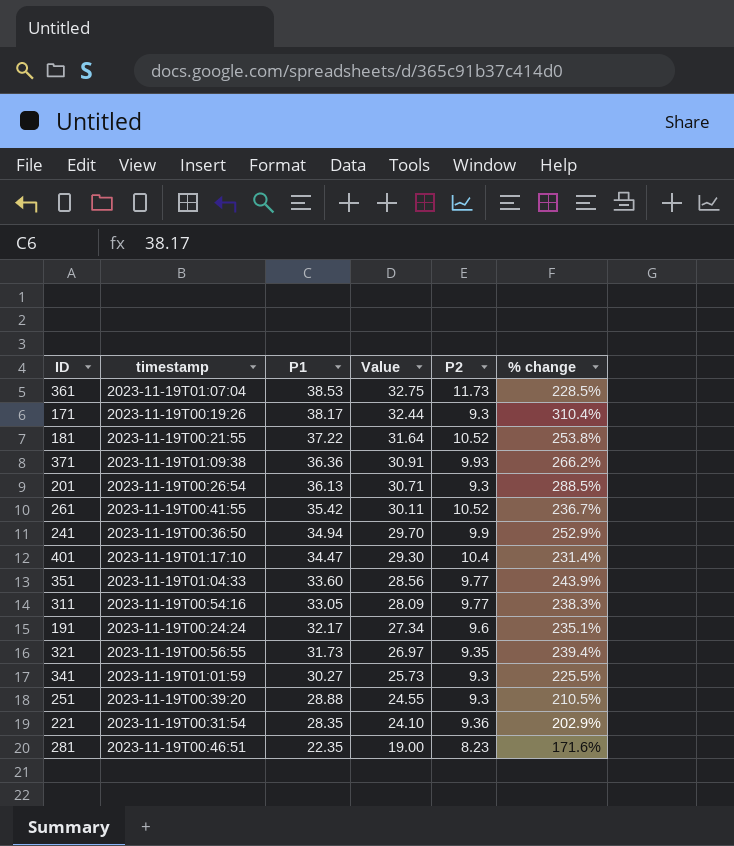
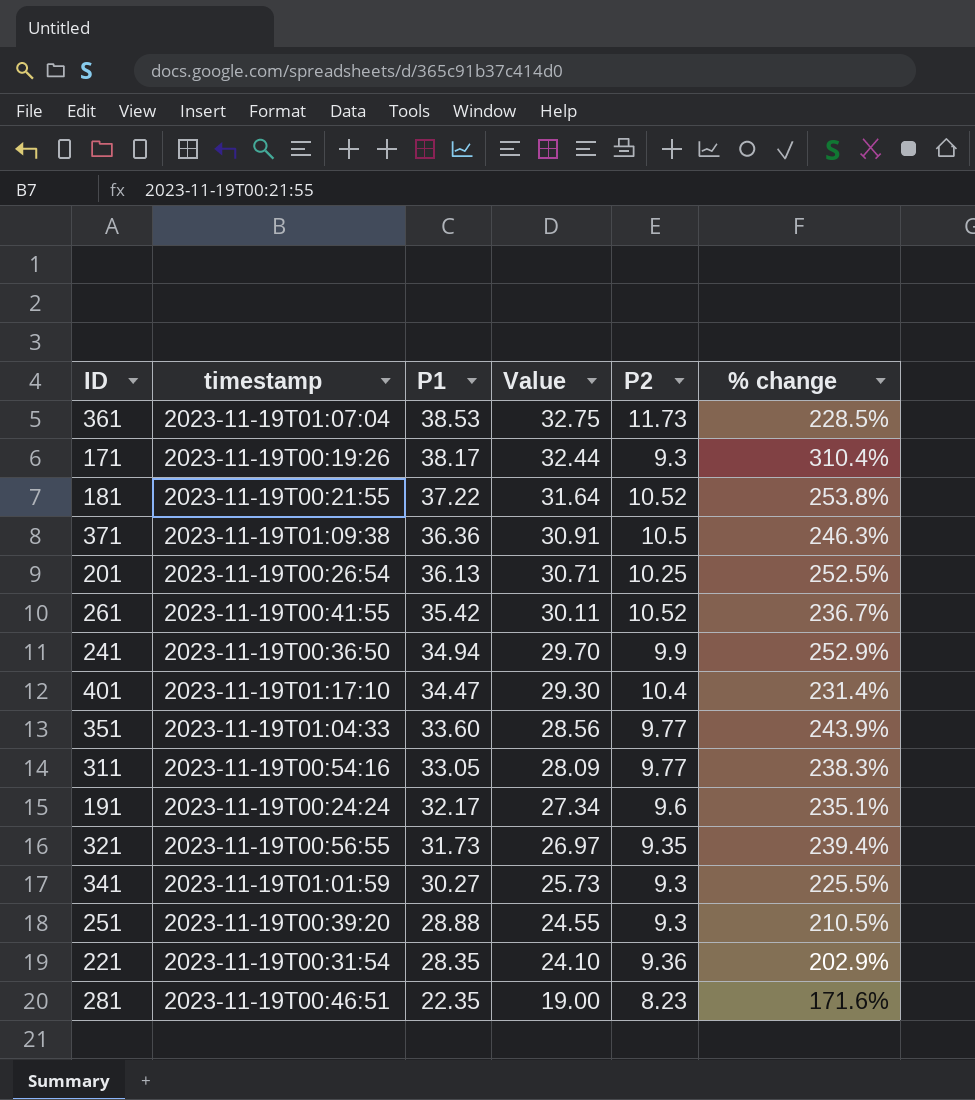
371 | P2: 9.93 -> 10.5
371 | % change: 266.2% -> 246.3%
201 | P2: 9.3 -> 10.25
201 | % change: 288.5% -> 252.5%

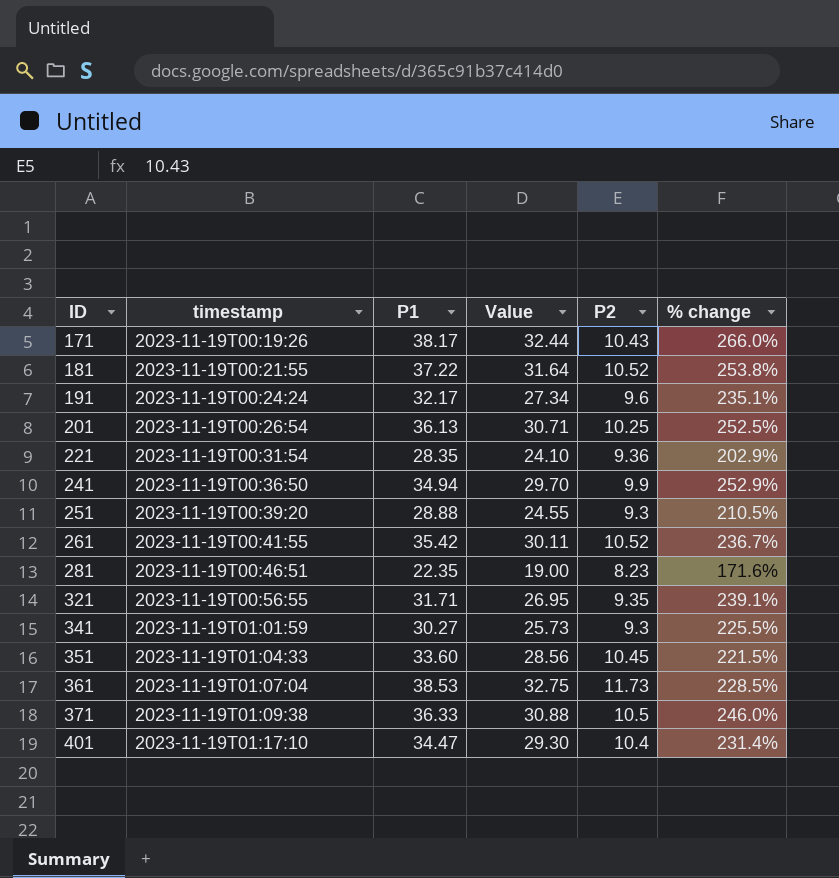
row order: P1 descending -> ID ascending
row 311: 2023-11-19T00:54:16 | 33.05 | 28.09 | 9.77 | 238.3% -> none
171 | P2: 9.3 -> 10.43
171 | % change: 310.4% -> 266.0%
321 | P1: 31.73 -> 31.71
321 | Value: 26.97 -> 26.95
321 | % change: 239.4% -> 239.1%
351 | P2: 9.77 -> 10.45
351 | % change: 243.9% -> 221.5%
371 | P1: 36.36 -> 36.33
371 | Value: 30.91 -> 30.88
371 | % change: 246.3% -> 246.0%

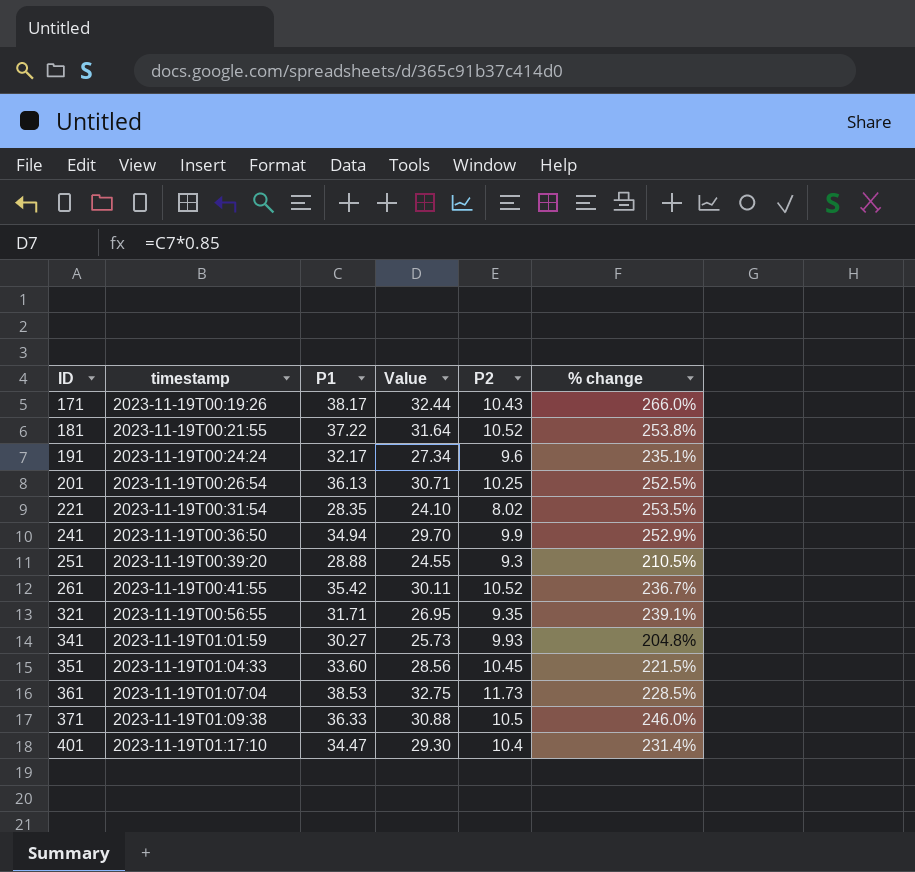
row 281: 2023-11-19T00:46:51 | 22.35 | 19.00 | 8.23 | 171.6% -> none
221 | P2: 9.36 -> 8.02
221 | % change: 202.9% -> 253.5%
341 | P2: 9.3 -> 9.93
341 | % change: 225.5% -> 204.8%

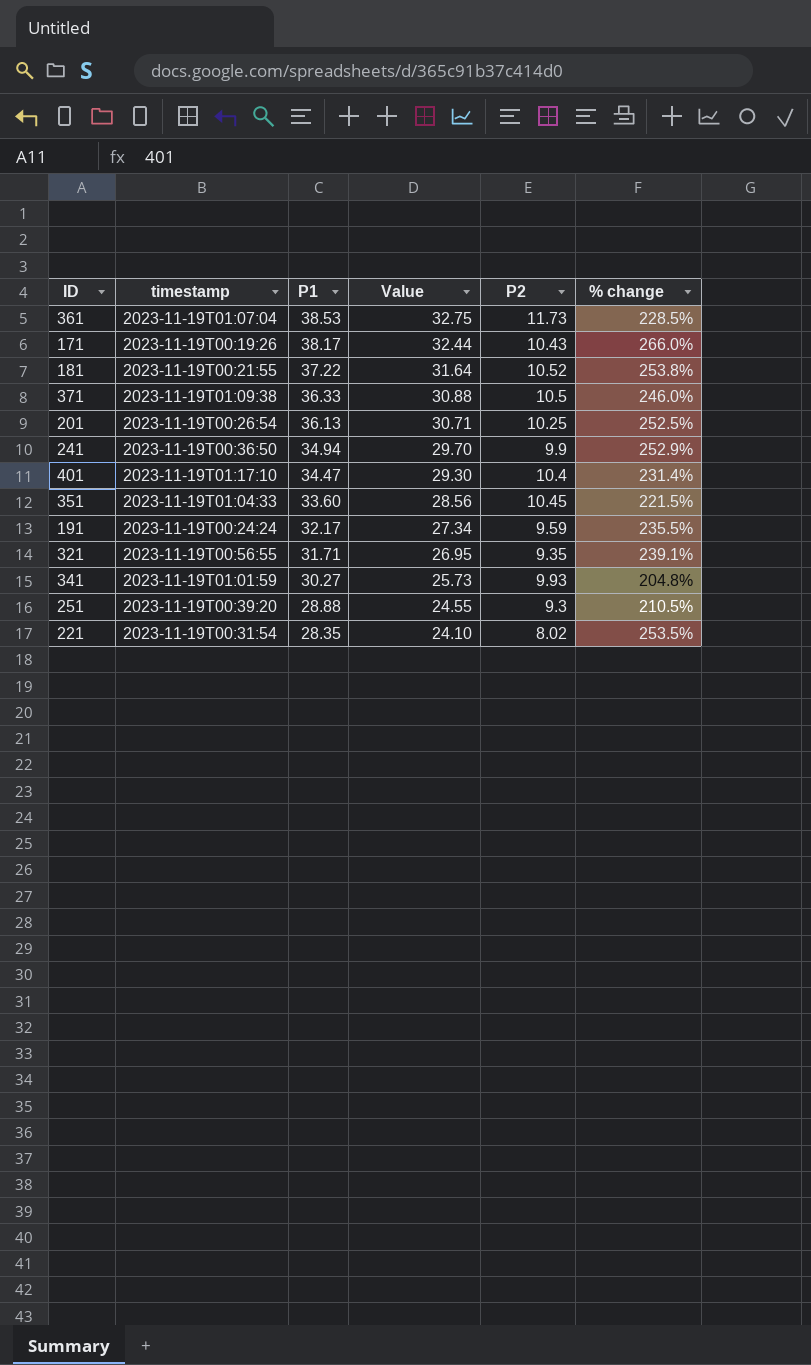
row order: ID ascending -> P1 descending
row 261: 2023-11-19T00:41:55 | 35.42 | 30.11 | 10.52 | 236.7% -> none
191 | P2: 9.6 -> 9.59
191 | % change: 235.1% -> 235.5%

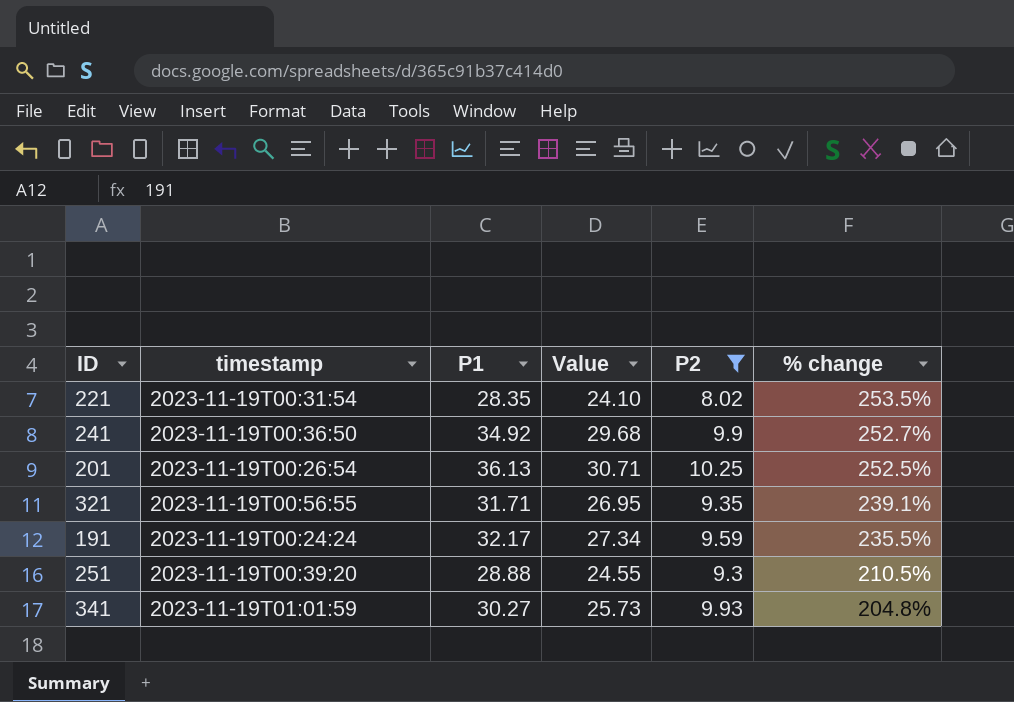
filter: none -> P2 <= 10.25
row order: P1 descending -> % change descending
241 | P1: 34.94 -> 34.92
241 | Value: 29.70 -> 29.68
241 | % change: 252.9% -> 252.7%

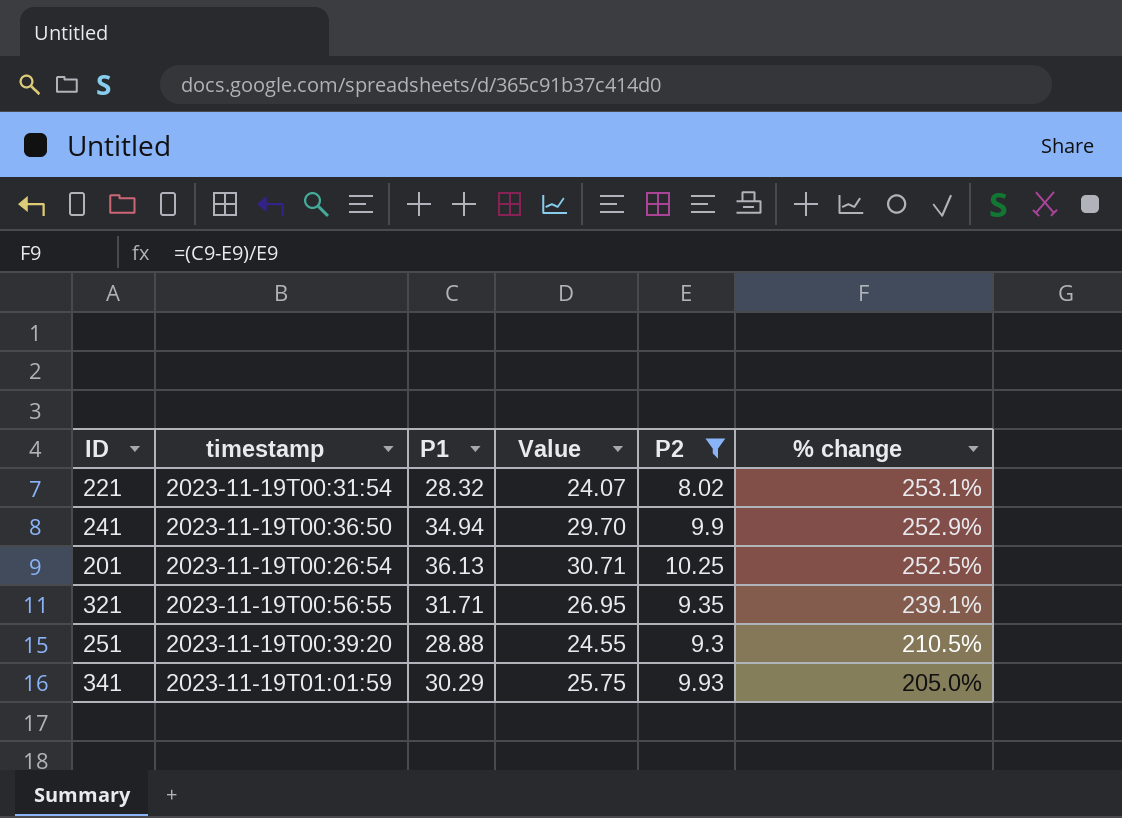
row 191: 2023-11-19T00:24:24 | 32.17 | 27.34 | 9.59 | 235.5% -> none
221 | P1: 28.35 -> 28.32
221 | Value: 24.10 -> 24.07
221 | % change: 253.5% -> 253.1%
241 | P1: 34.92 -> 34.94
241 | Value: 29.68 -> 29.70
241 | % change: 252.7% -> 252.9%
341 | P1: 30.27 -> 30.29
341 | Value: 25.73 -> 25.75
341 | % change: 204.8% -> 205.0%

